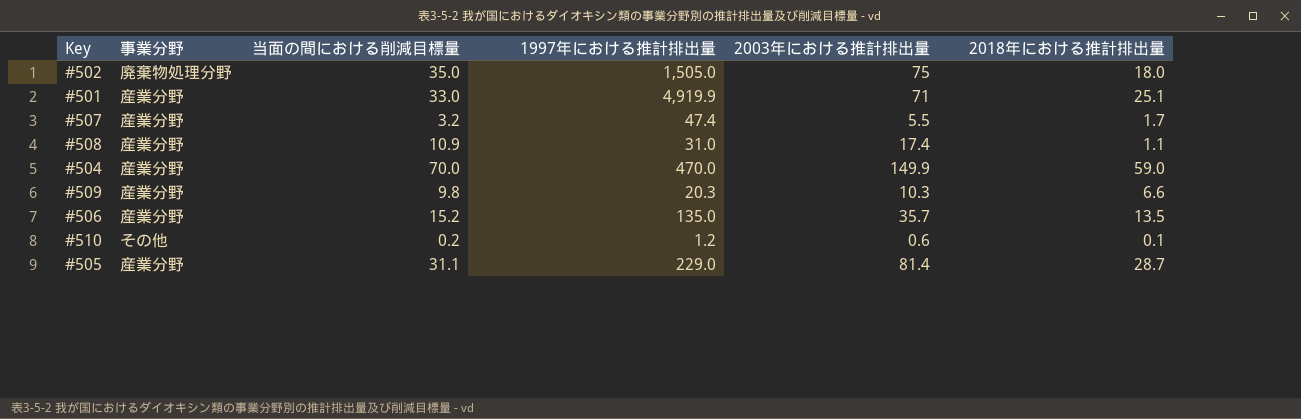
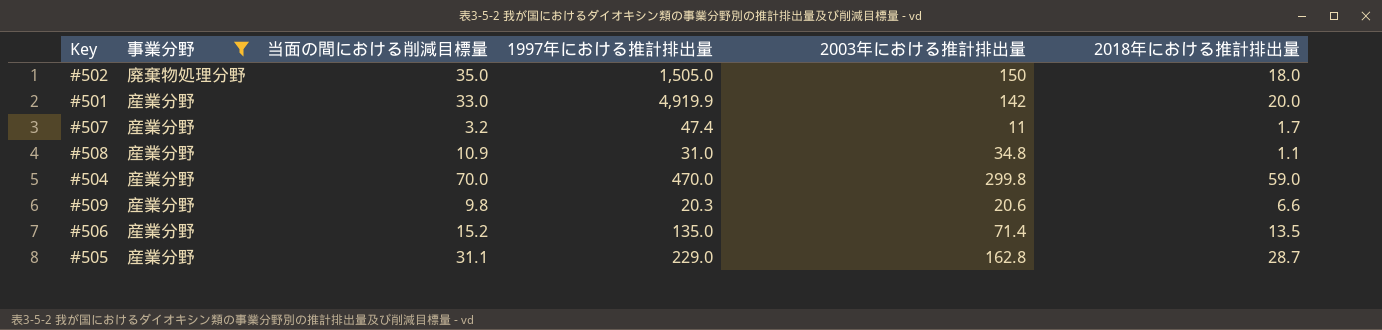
filter: none -> 事業分野 != その他
#502 | 2003年における推計排出量: 75 -> 150
#501 | 2003年における推計排出量: 71 -> 142
#501 | 2018年における推計排出量: 25.1 -> 20.0
#507 | 2003年における推計排出量: 5.5 -> 11
#508 | 2003年における推計排出量: 17.4 -> 34.8
#504 | 2003年における推計排出量: 149.9 -> 299.8
#509 | 2003年における推計排出量: 10.3 -> 20.6
#506 | 2003年における推計排出量: 35.7 -> 71.4
#505 | 2003年における推計排出量: 81.4 -> 162.8

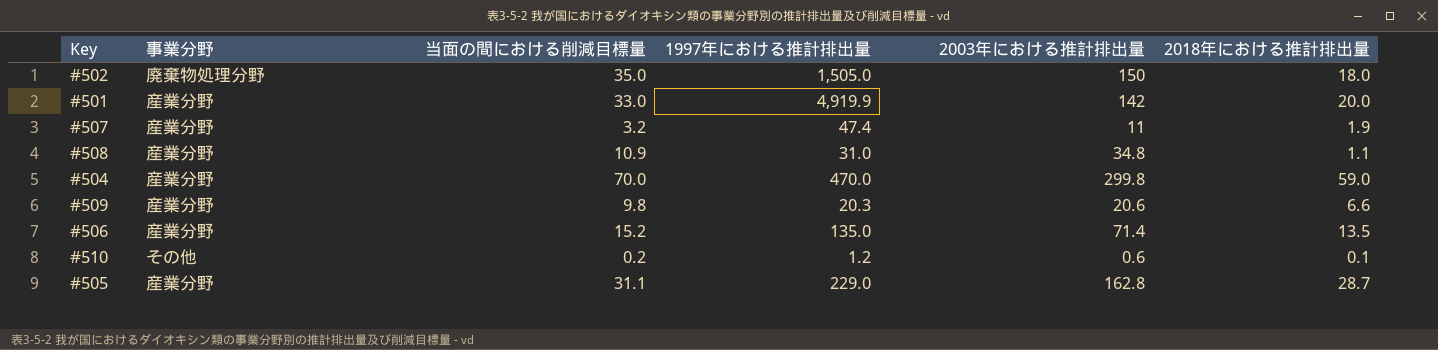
filter: 事業分野 != その他 -> none
#507 | 2018年における推計排出量: 1.7 -> 1.9

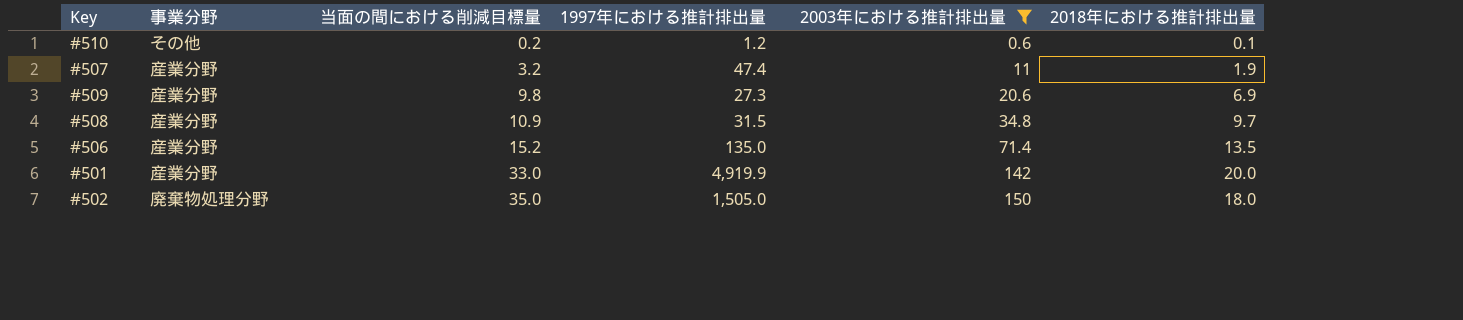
filter: none -> 2003年における推計排出量 <= 150
row order: none -> 当面の間における削減目標量 ascending
#509 | 1997年における推計排出量: 20.3 -> 27.3
#509 | 2018年における推計排出量: 6.6 -> 6.9
#508 | 1997年における推計排出量: 31.0 -> 31.5
#508 | 2018年における推計排出量: 1.1 -> 9.7

